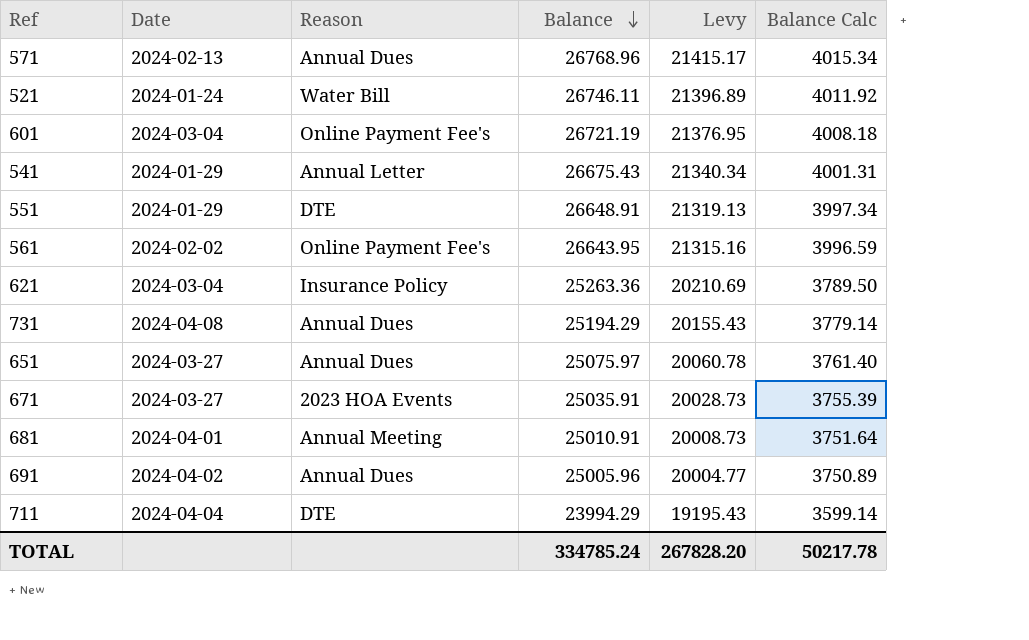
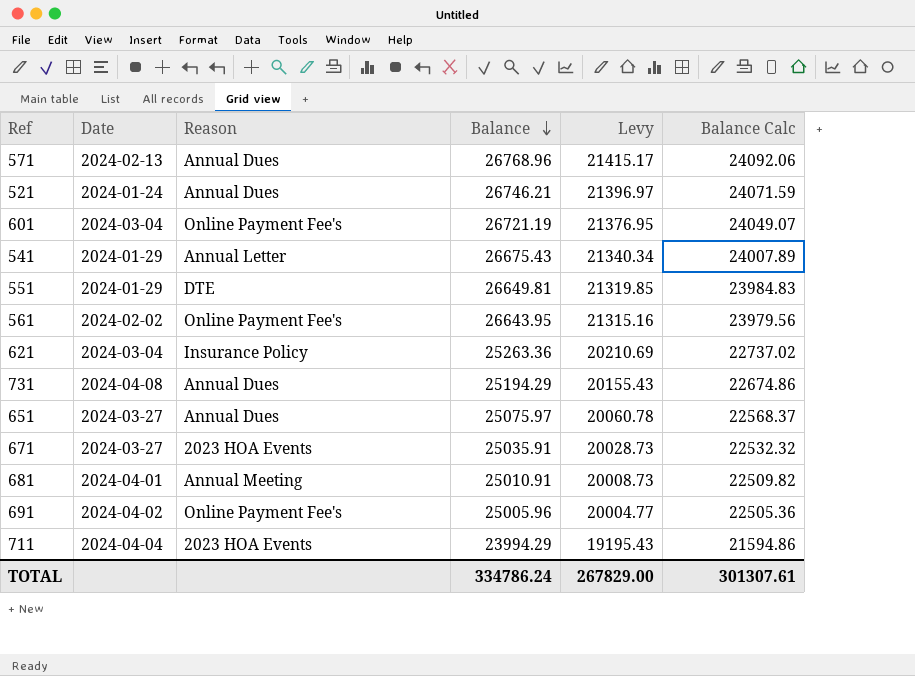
column Balance Calc | formula: [Balance] * 0.15 -> [Balance] * 0.9
521 | Reason: Water Bill -> Annual Dues
521 | Balance: 26746.11 -> 26746.21
521 | Levy: 21396.89 -> 21396.97
551 | Balance: 26648.91 -> 26649.81
551 | Levy: 21319.13 -> 21319.85
691 | Reason: Annual Dues -> Online Payment Fee's
711 | Reason: DTE -> 2023 HOA Events
TOTAL | Balance: 334785.24 -> 334786.24
TOTAL | Levy: 267828.20 -> 267829.00
TOTAL | Balance Calc: 50217.78 -> 301307.61

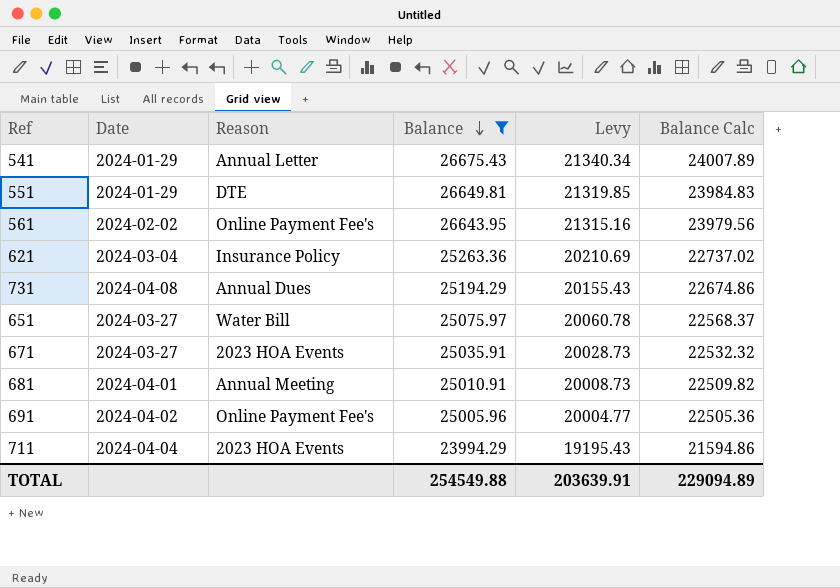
filter: none -> Balance <= 26675.43
651 | Reason: Annual Dues -> Water Bill
TOTAL | Balance: 334786.24 -> 254549.88
TOTAL | Levy: 267829.00 -> 203639.91
TOTAL | Balance Calc: 301307.61 -> 229094.89

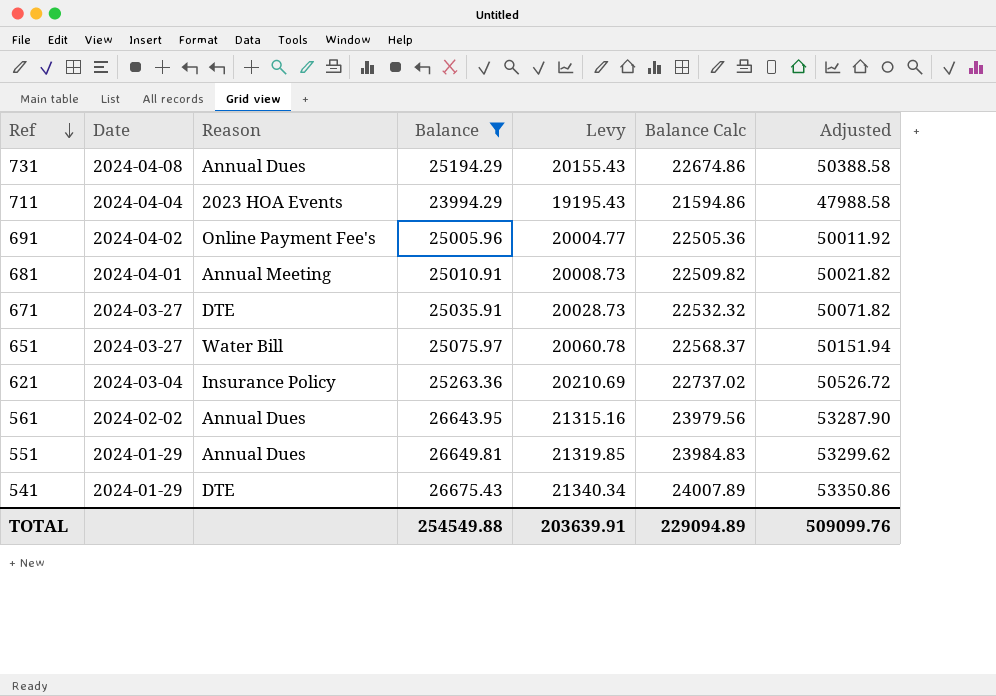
row order: Balance descending -> Ref descending
column Adjusted | formula: none -> [Balance] * 2
671 | Reason: 2023 HOA Events -> DTE
561 | Reason: Online Payment Fee's -> Annual Dues
551 | Reason: DTE -> Annual Dues
541 | Reason: Annual Letter -> DTE

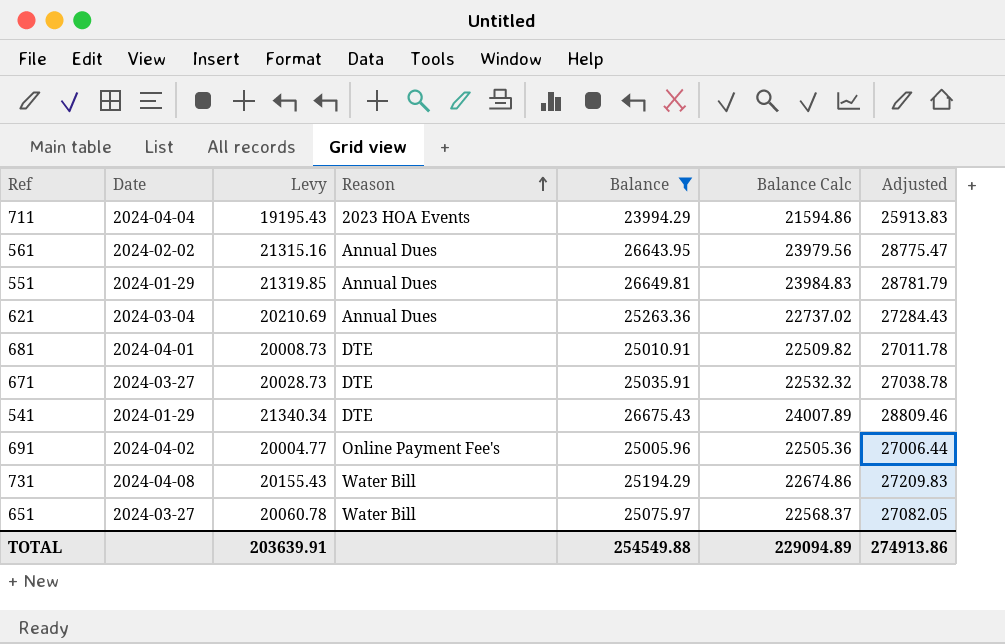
row order: Ref descending -> Reason ascending
column Levy | position: 5 -> 3
column Adjusted | formula: [Balance] * 2 -> [Balance] * 1.08
621 | Reason: Insurance Policy -> Annual Dues
681 | Reason: Annual Meeting -> DTE
731 | Reason: Annual Dues -> Water Bill
TOTAL | Adjusted: 509099.76 -> 274913.86

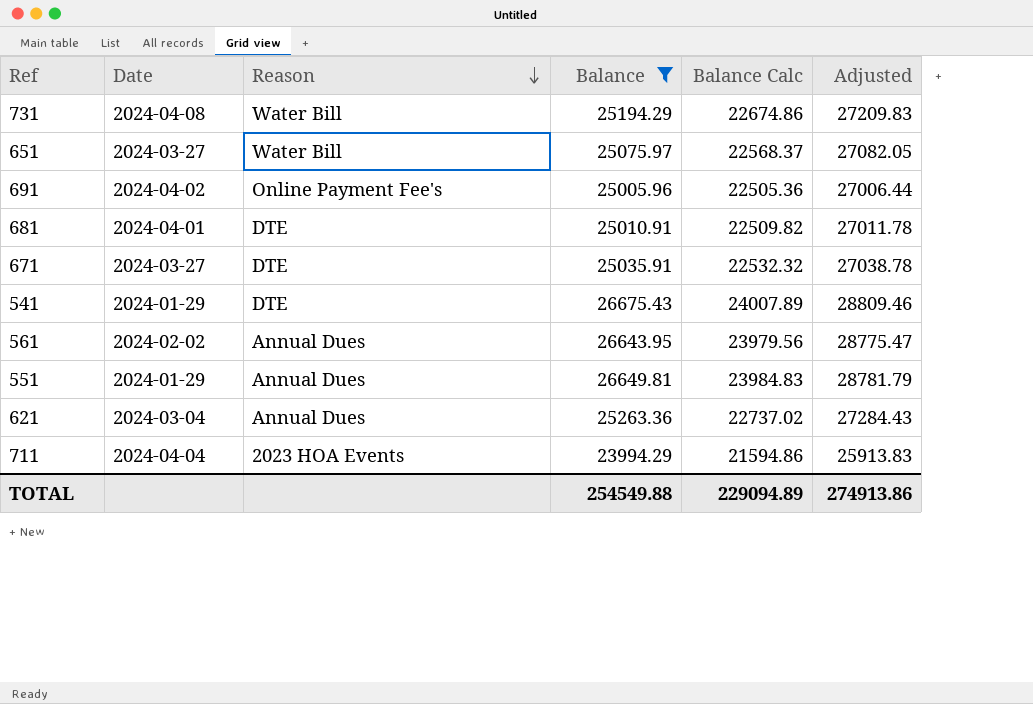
row order: Reason ascending -> Reason descending
column Levy | formula: [Balance] * 0.8 -> none

